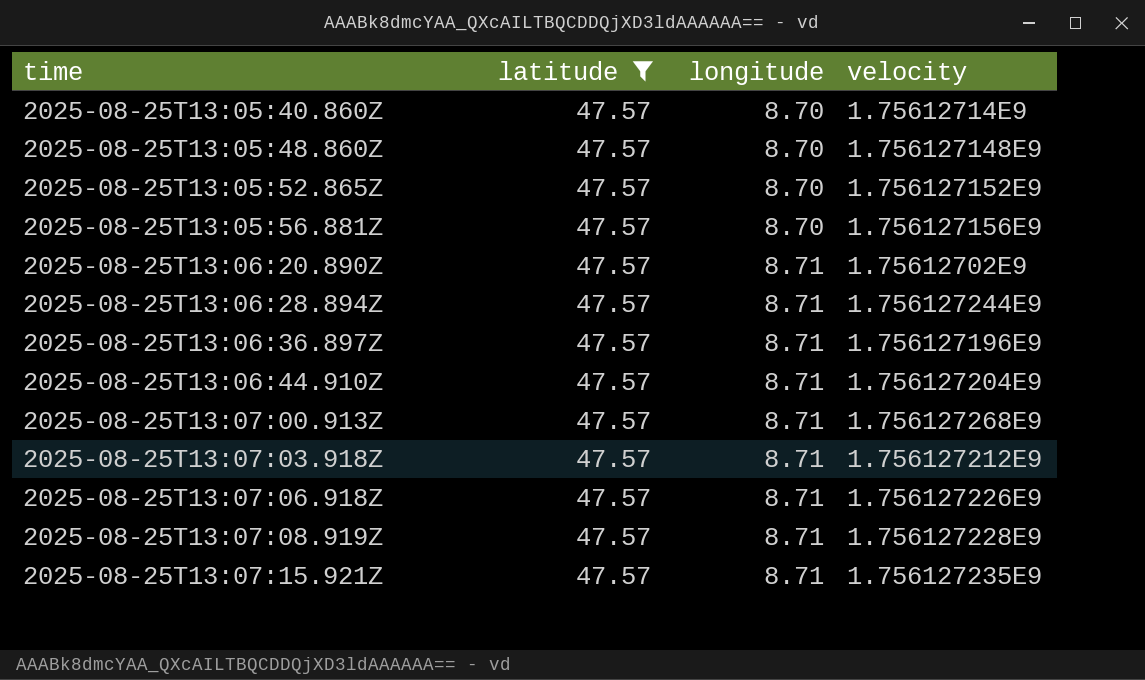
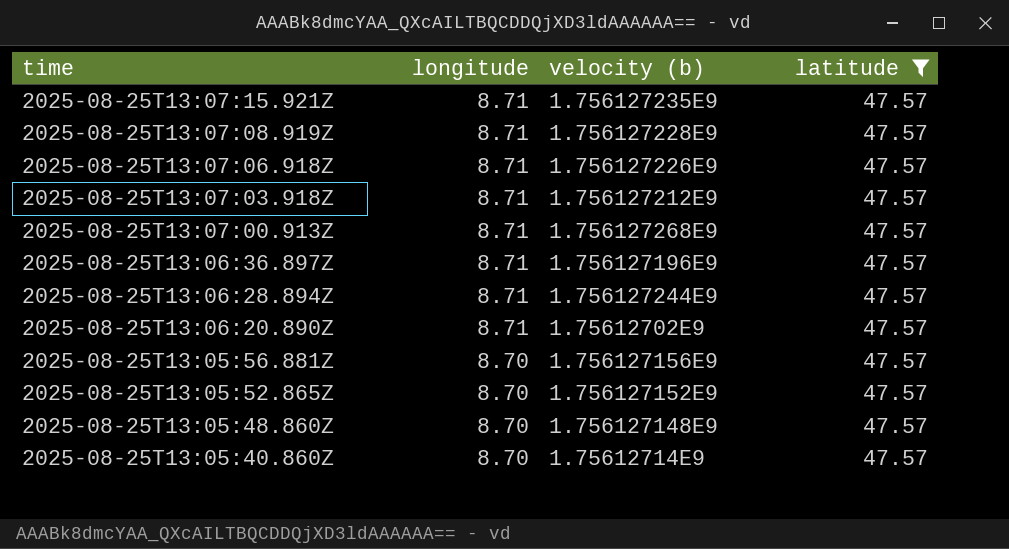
row order: time ascending -> time descending
column name: velocity -> velocity (b)
column latitude | position: 2 -> 4
row 2025-08-25T13:06:44.910Z: 47.57 | 8.71 | 1.756127204E9 -> none

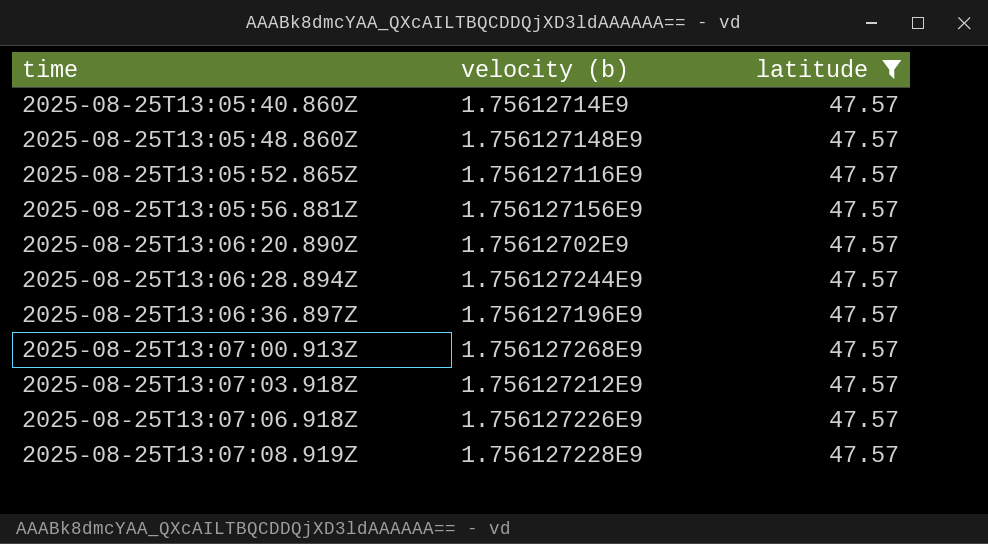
row order: time descending -> time ascending
column longitude | position: 2 -> none
row 2025-08-25T13:07:15.921Z: 8.71 | 1.756127235E9 | 47.57 -> none
2025-08-25T13:05:52.865Z | velocity (b): 1.756127152E9 -> 1.756127116E9

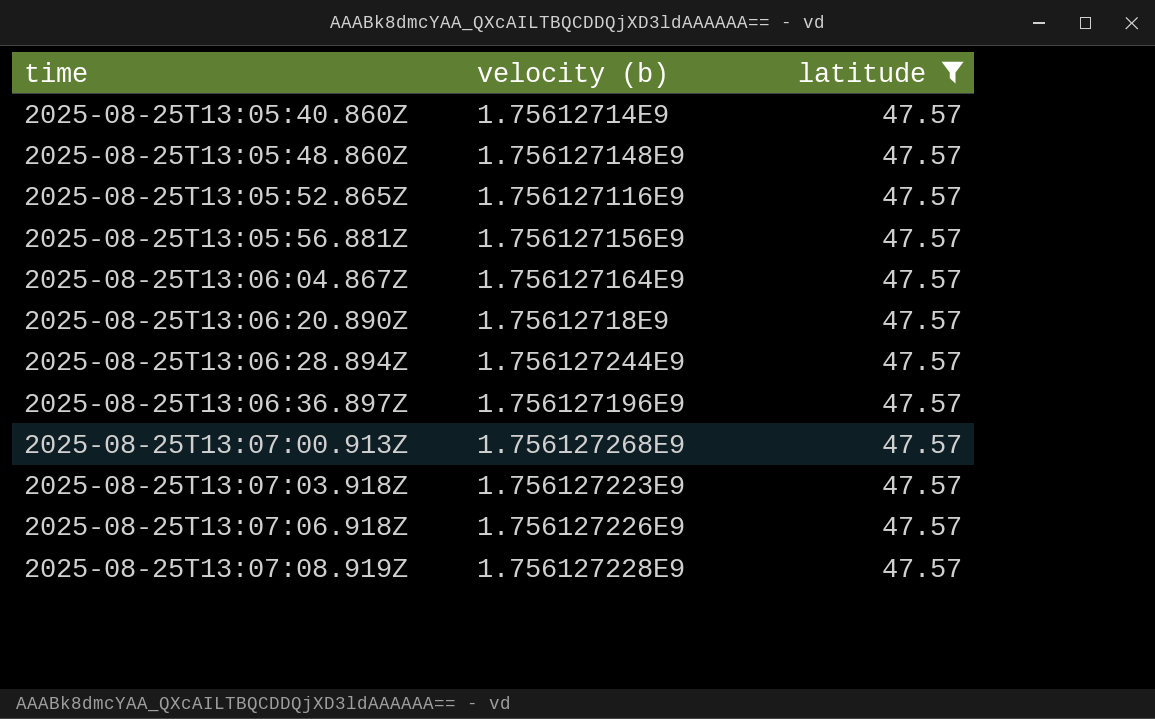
row 2025-08-25T13:06:04.867Z: none -> 1.756127164E9 | 47.57
2025-08-25T13:06:20.890Z | velocity (b): 1.75612702E9 -> 1.75612718E9
2025-08-25T13:07:03.918Z | velocity (b): 1.756127212E9 -> 1.756127223E9

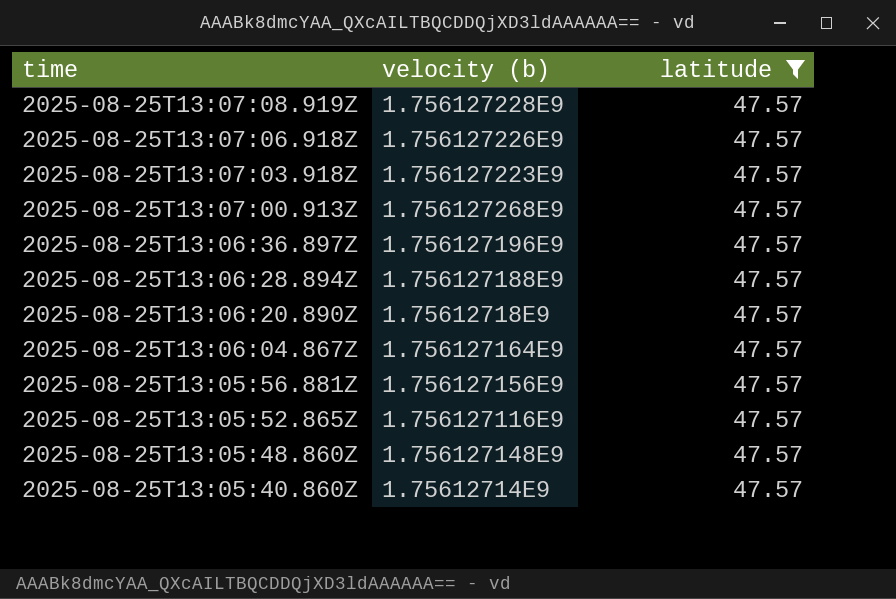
row order: time ascending -> time descending
2025-08-25T13:06:28.894Z | velocity (b): 1.756127244E9 -> 1.756127188E9

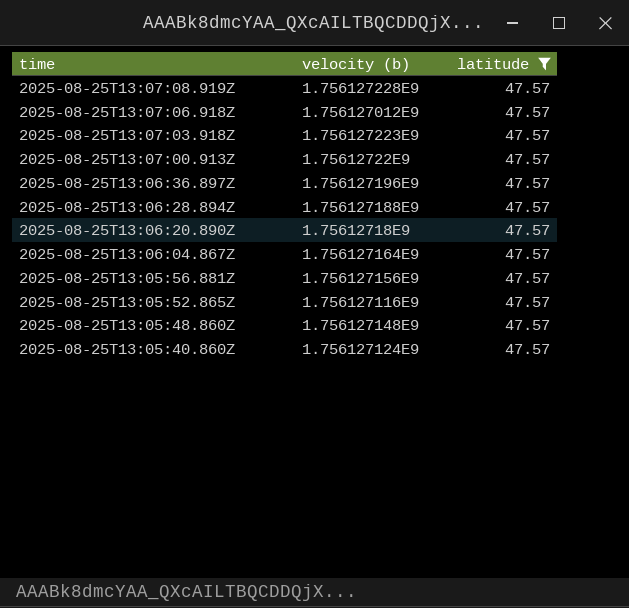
2025-08-25T13:07:06.918Z | velocity (b): 1.756127226E9 -> 1.756127012E9
2025-08-25T13:07:00.913Z | velocity (b): 1.756127268E9 -> 1.75612722E9
2025-08-25T13:05:40.860Z | velocity (b): 1.75612714E9 -> 1.756127124E9

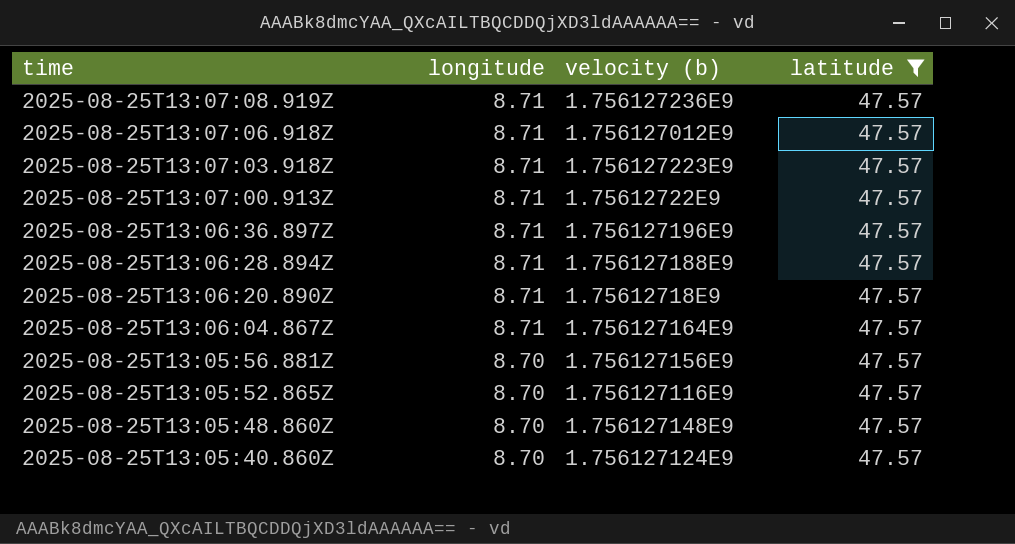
column longitude | position: none -> 2
2025-08-25T13:07:08.919Z | velocity (b): 1.756127228E9 -> 1.756127236E9

